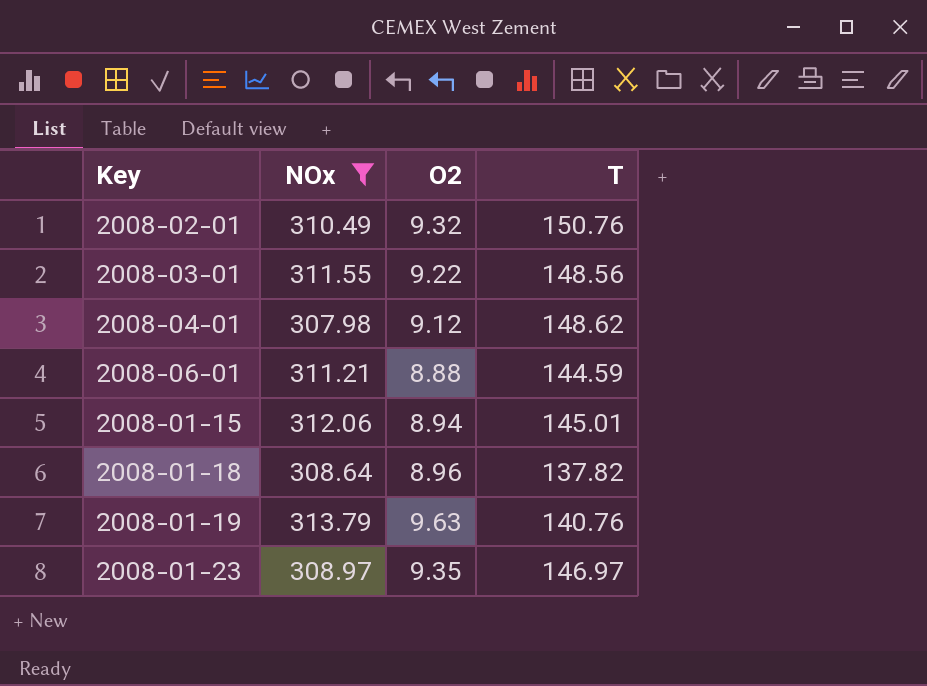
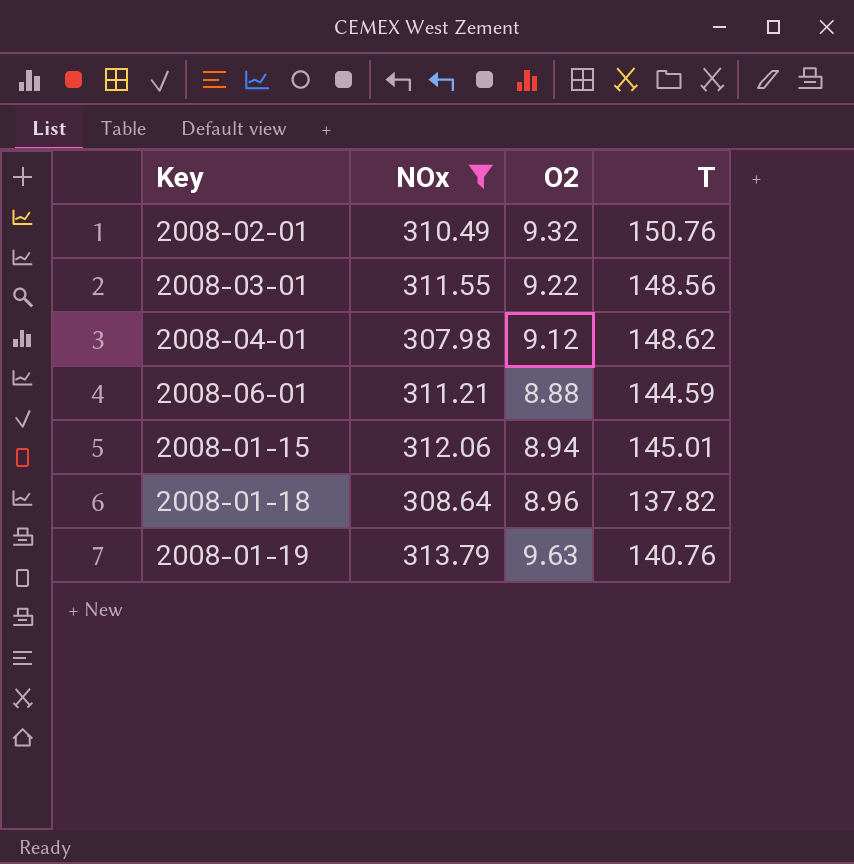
row 2008-01-23: 308.97 | 9.35 | 146.97 -> none

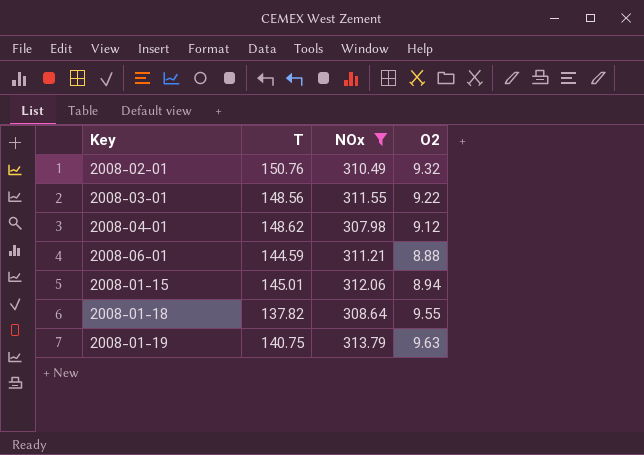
column T | position: 4 -> 2
2008-01-18 | O2: 8.96 -> 9.55
2008-01-19 | T: 140.76 -> 140.75

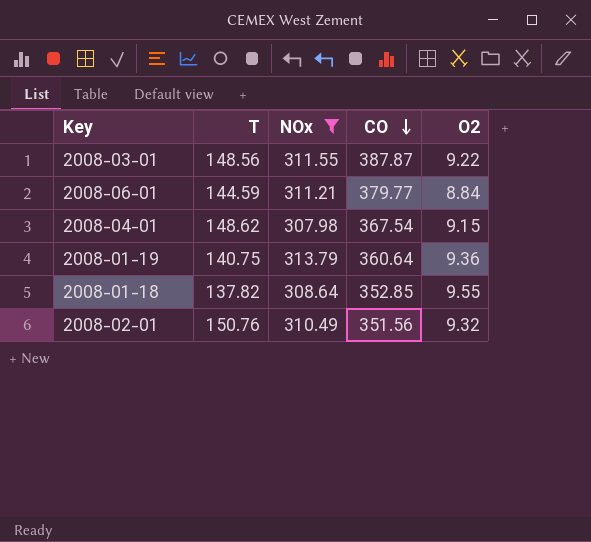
row order: none -> CO descending
column CO | position: none -> 4
row 2008-01-15: 145.01 | 312.06 | 8.94 -> none
2008-06-01 | O2: 8.88 -> 8.84
2008-04-01 | O2: 9.12 -> 9.15
2008-01-19 | O2: 9.63 -> 9.36

